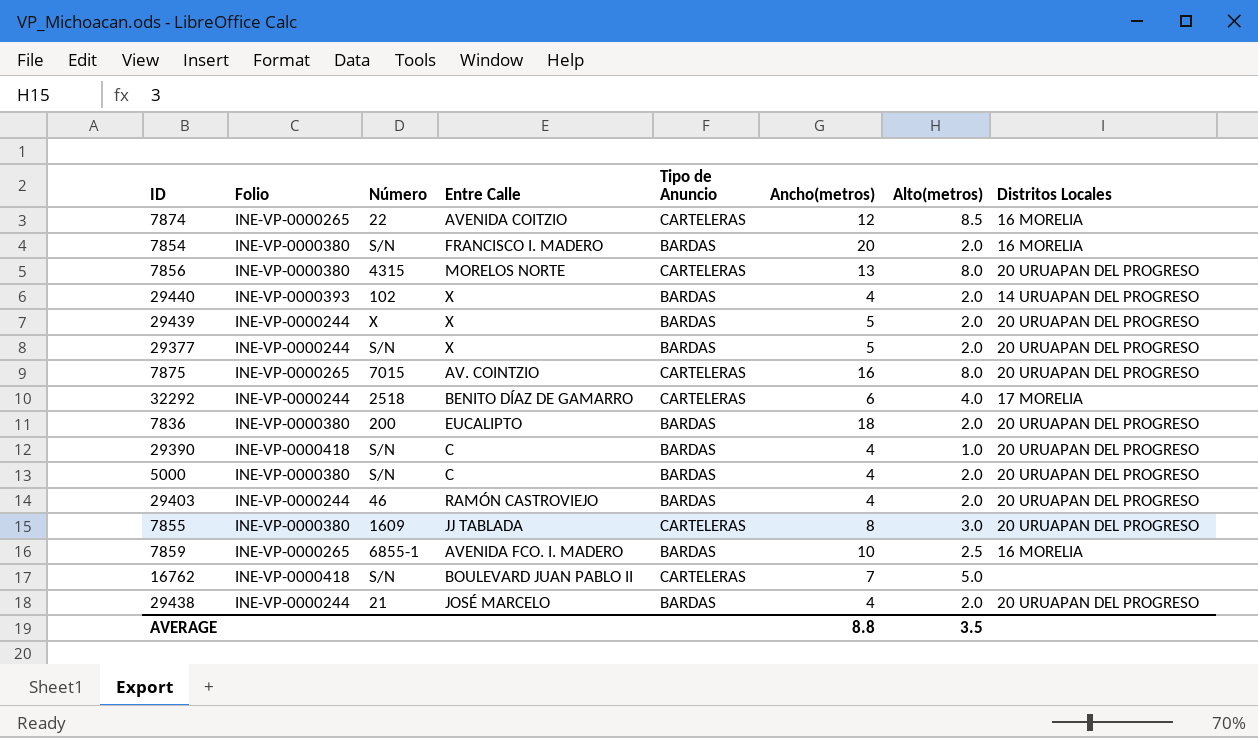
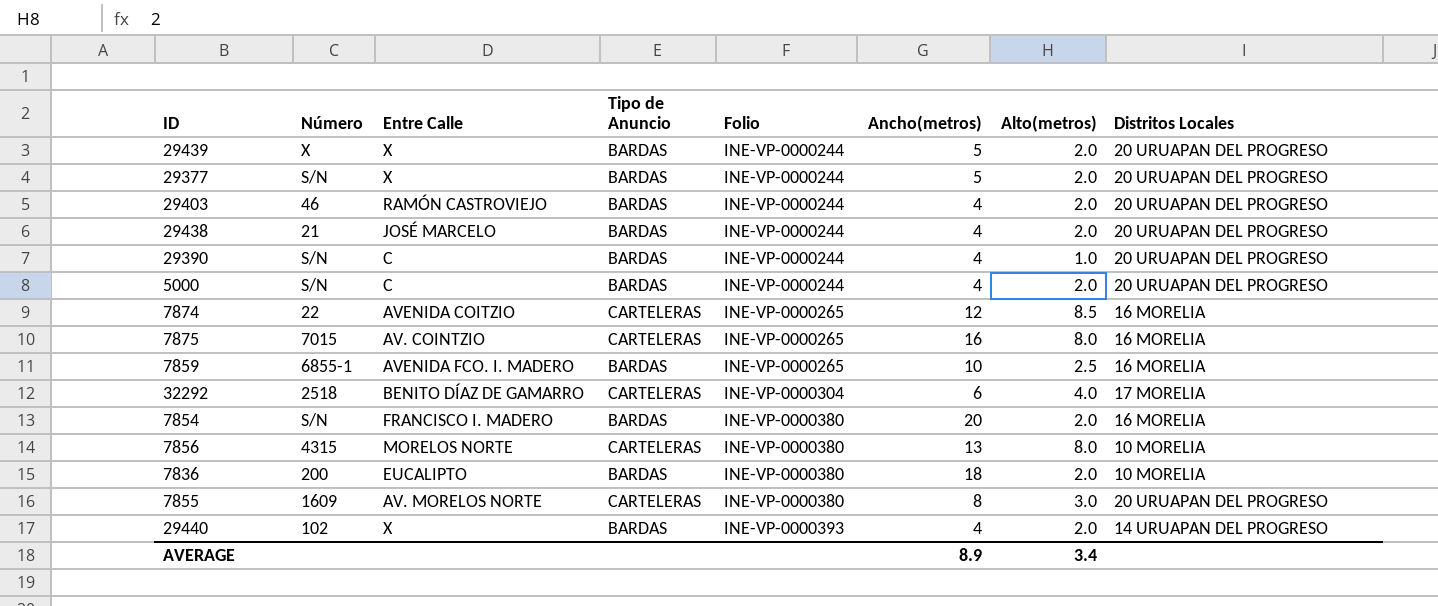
row order: none -> Folio ascending
column Folio | position: 2 -> 5
row 16762: INE-VP-0000418 | S/N | BOULEVARD JUAN PABLO II | CARTELERAS | 7 | 5.0 | none -> none
29390 | Folio: INE-VP-0000418 -> INE-VP-0000244
5000 | Folio: INE-VP-0000380 -> INE-VP-0000244
7875 | Distritos Locales: 20 URUAPAN DEL PROGRESO -> 16 MORELIA
32292 | Folio: INE-VP-0000244 -> INE-VP-0000304
7856 | Distritos Locales: 20 URUAPAN DEL PROGRESO -> 10 MORELIA
7836 | Distritos Locales: 20 URUAPAN DEL PROGRESO -> 10 MORELIA
7855 | Entre Calle: JJ TABLADA -> AV. MORELOS NORTE
AVERAGE | Ancho(metros): 8.8 -> 8.9
AVERAGE | Alto(metros): 3.5 -> 3.4

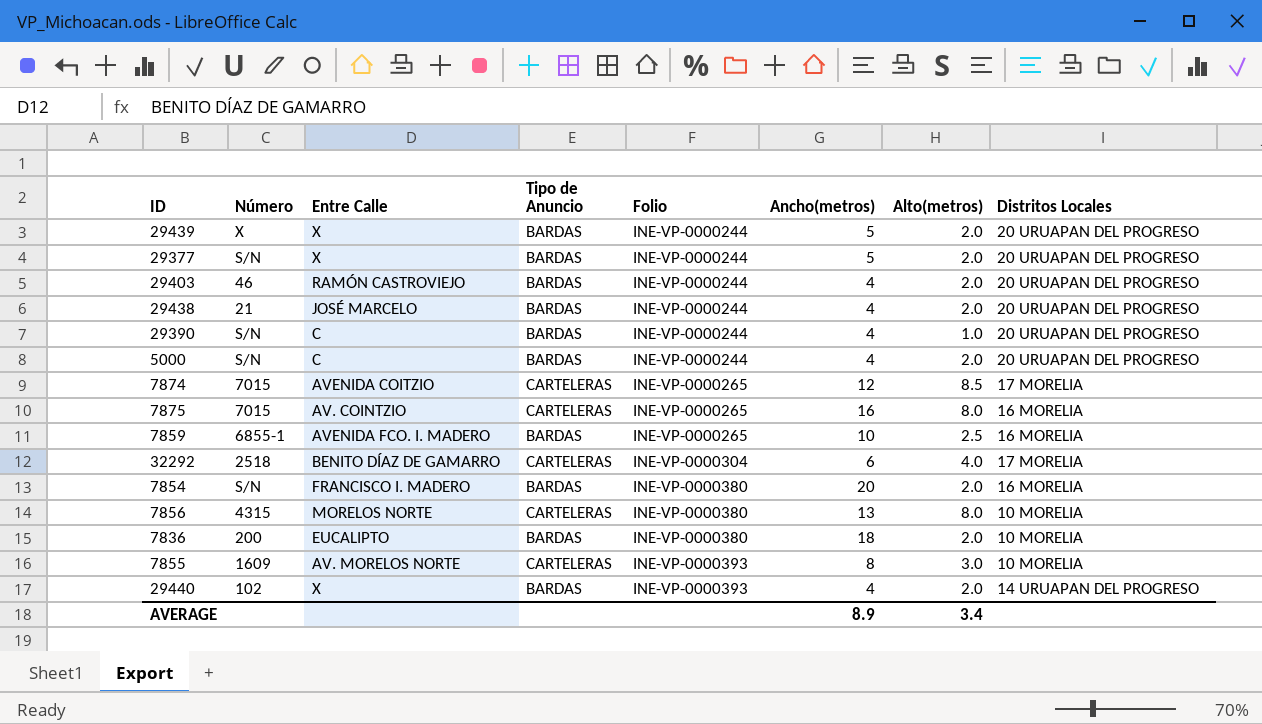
7874 | Número: 22 -> 7015
7874 | Distritos Locales: 16 MORELIA -> 17 MORELIA
7855 | Folio: INE-VP-0000380 -> INE-VP-0000393
7855 | Distritos Locales: 20 URUAPAN DEL PROGRESO -> 10 MORELIA

